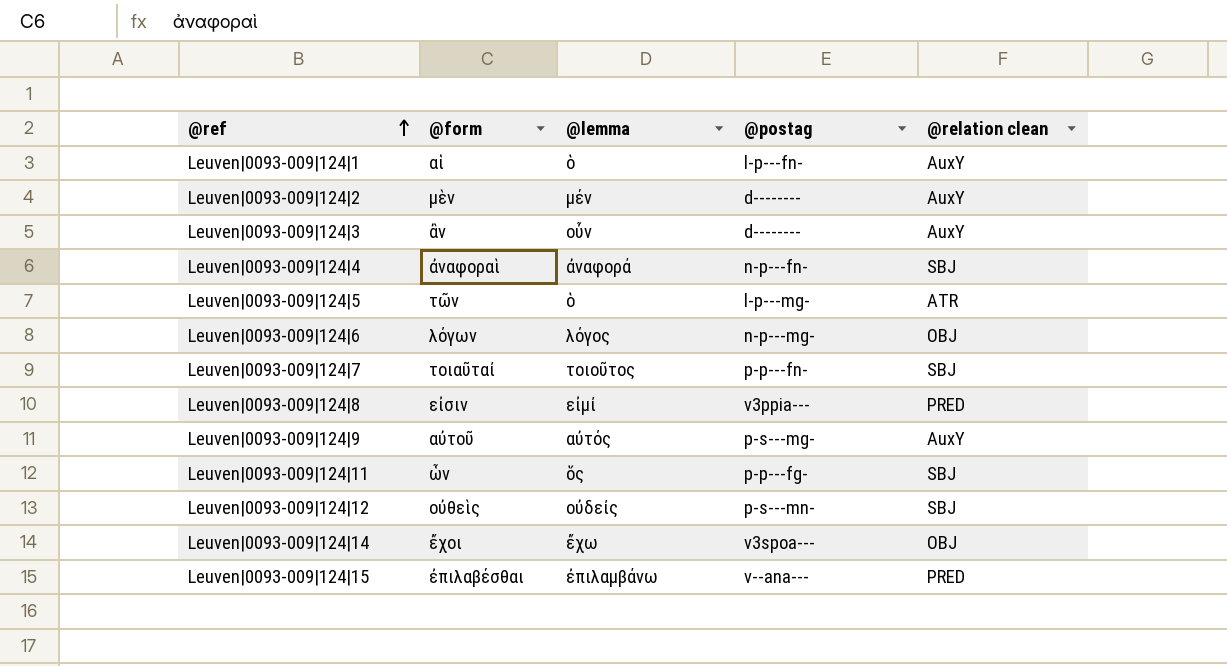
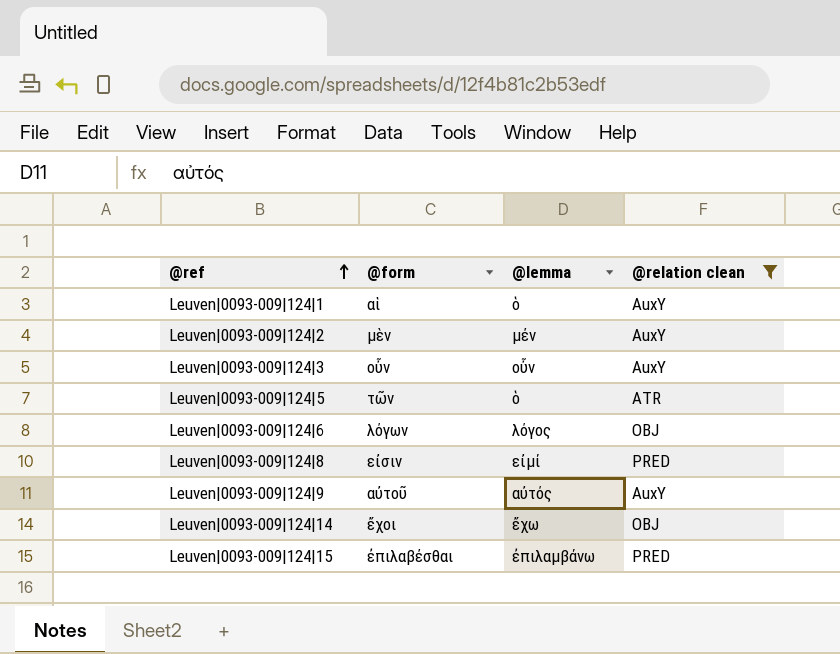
filter: none -> @relation clean != SBJ
column @postag | position: 4 -> none
Leuven|0093-009|124|3 | @form: ἂν -> οὖν

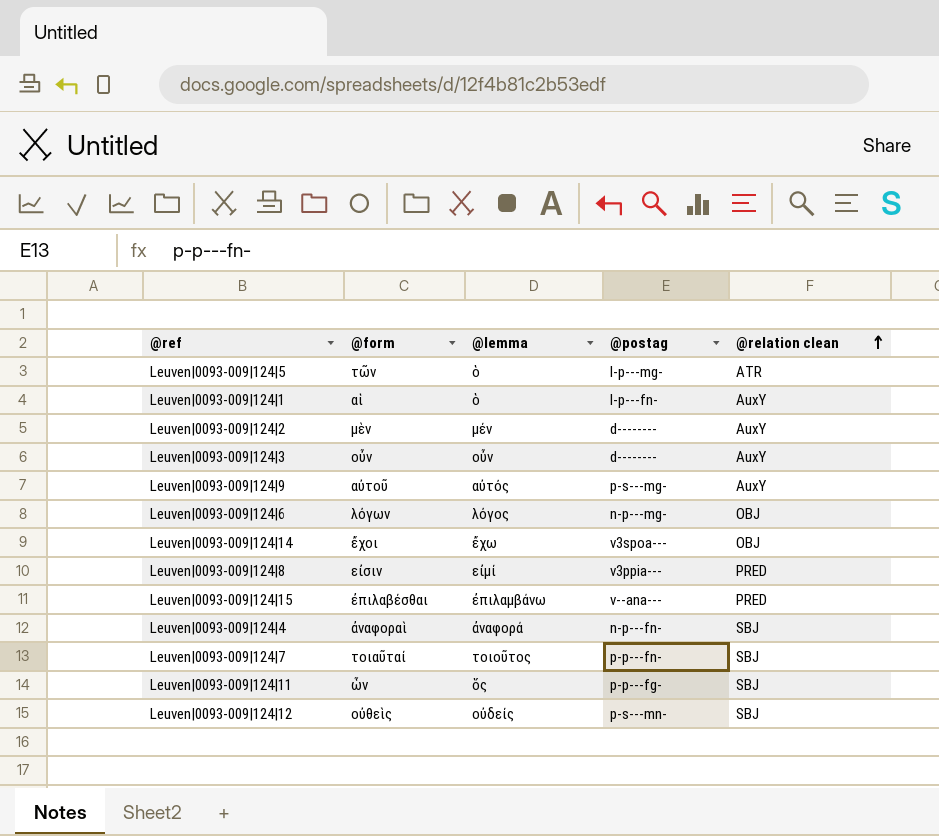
filter: @relation clean != SBJ -> none
row order: @ref ascending -> @relation clean ascending
column @postag | position: none -> 4

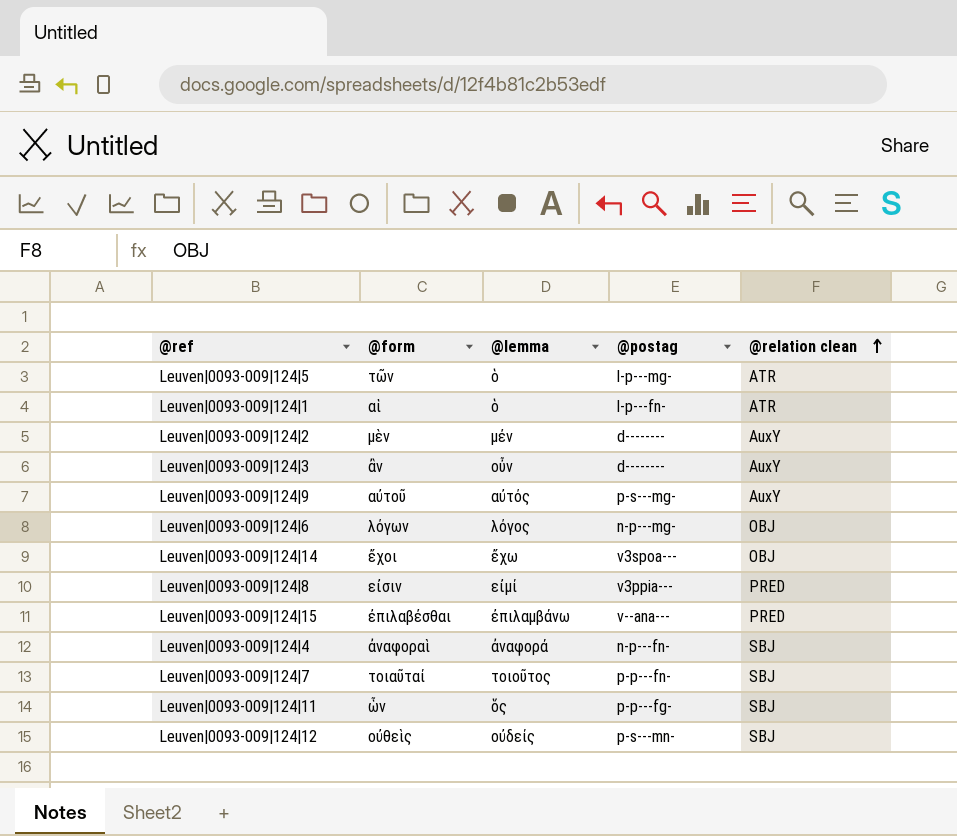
Leuven|0093-009|124|1 | @relation clean: AuxY -> ATR
Leuven|0093-009|124|3 | @form: οὖν -> ἂν

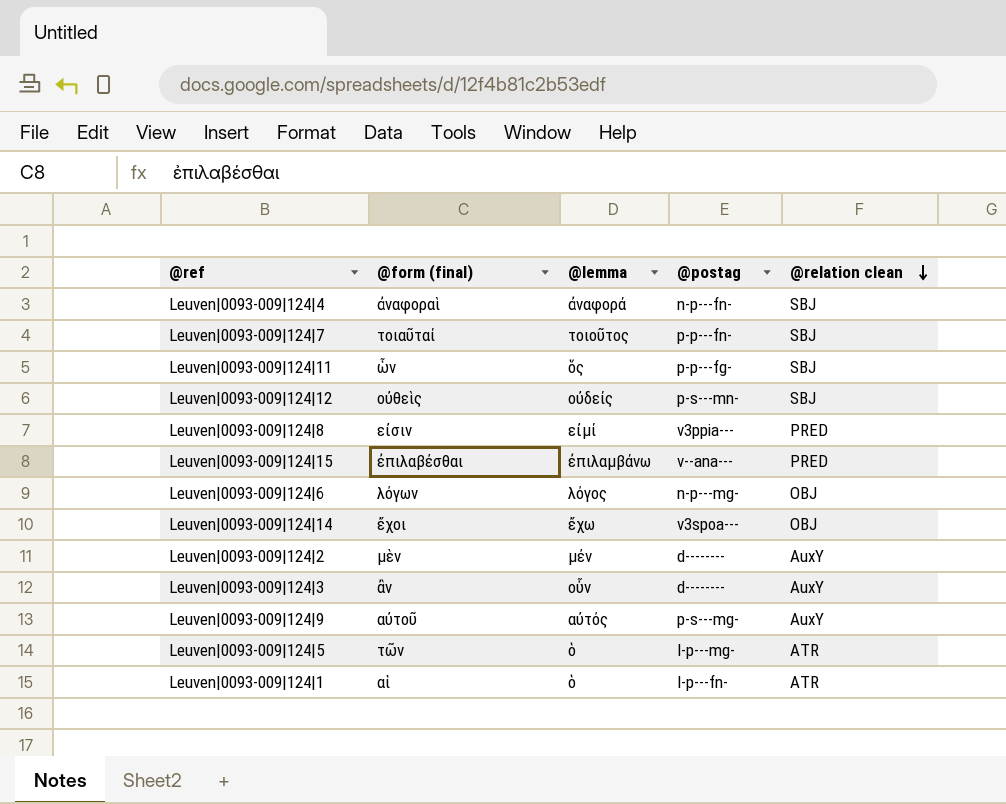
row order: @relation clean ascending -> @relation clean descending
column name: @form -> @form (final)

